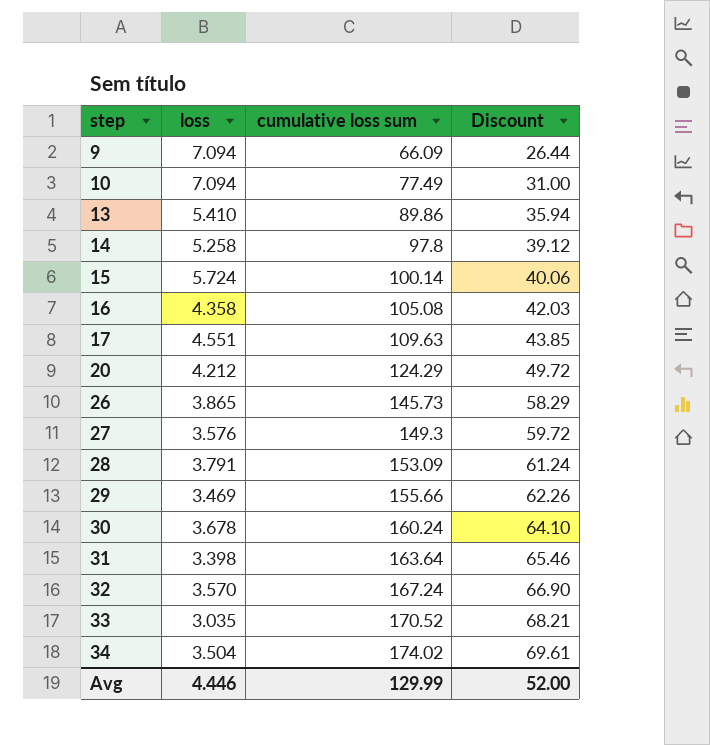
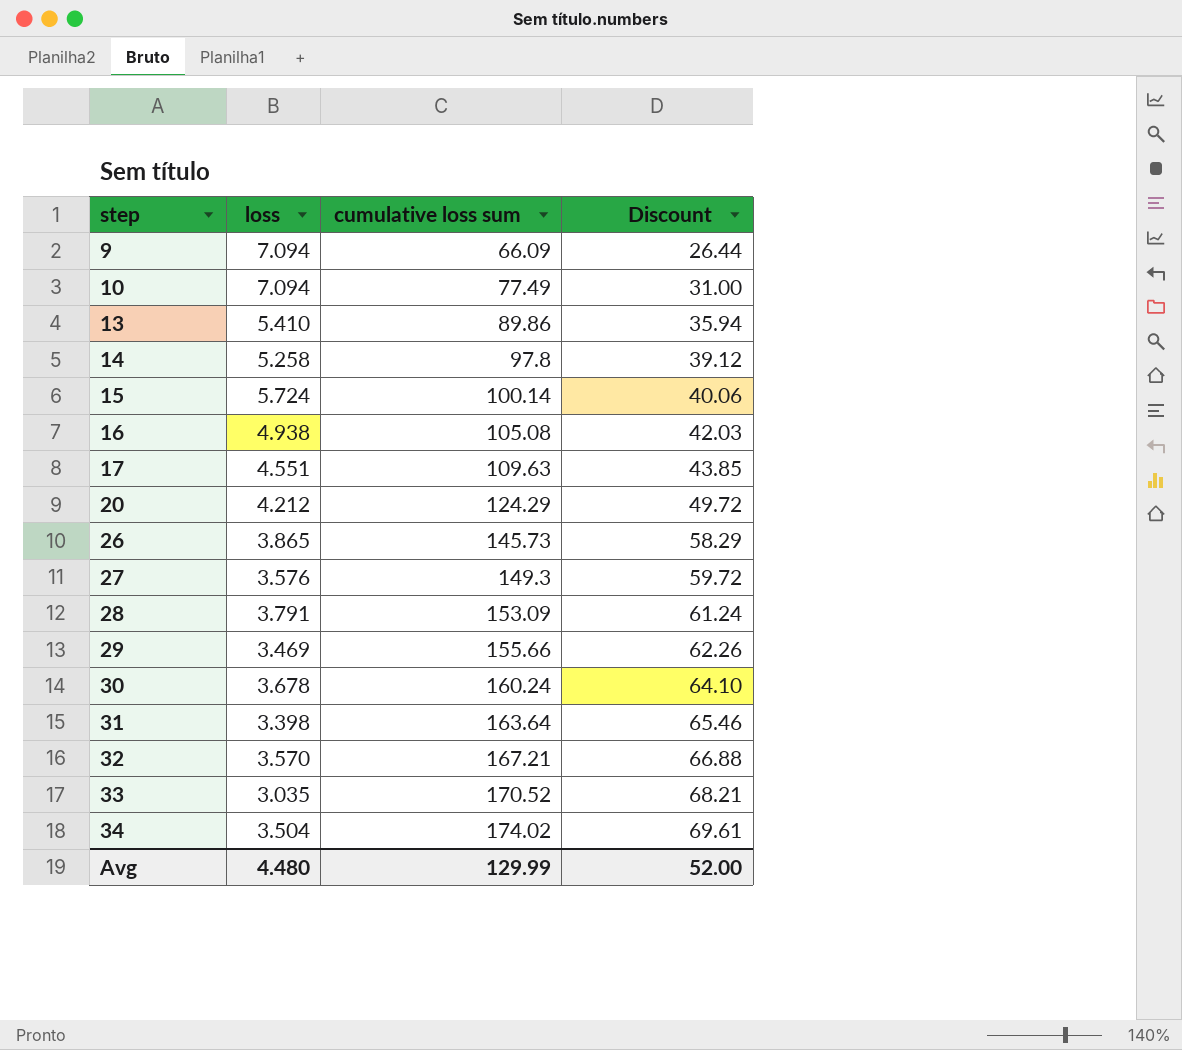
16 | loss: 4.358 -> 4.938
32 | cumulative loss sum: 167.24 -> 167.21
32 | Discount: 66.90 -> 66.88
Avg | loss: 4.446 -> 4.480

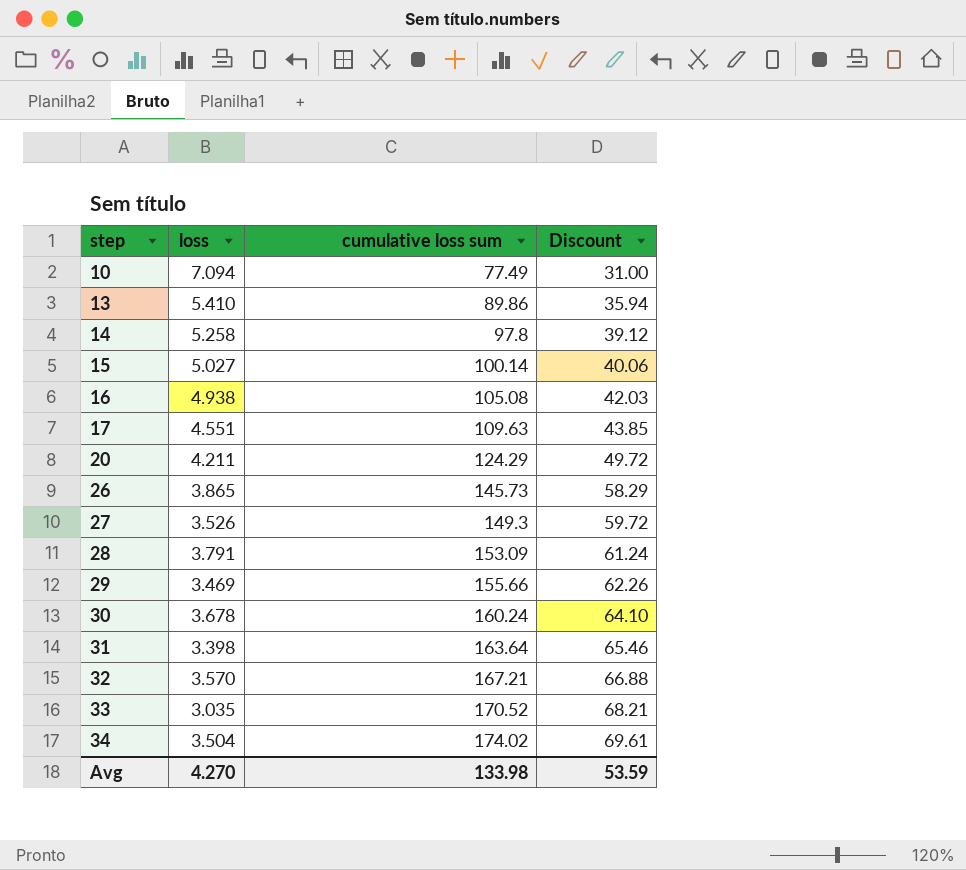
row 9: 7.094 | 66.09 | 26.44 -> none
15 | loss: 5.724 -> 5.027
20 | loss: 4.212 -> 4.211
27 | loss: 3.576 -> 3.526
Avg | loss: 4.480 -> 4.270
Avg | cumulative loss sum: 129.99 -> 133.98
Avg | Discount: 52.00 -> 53.59

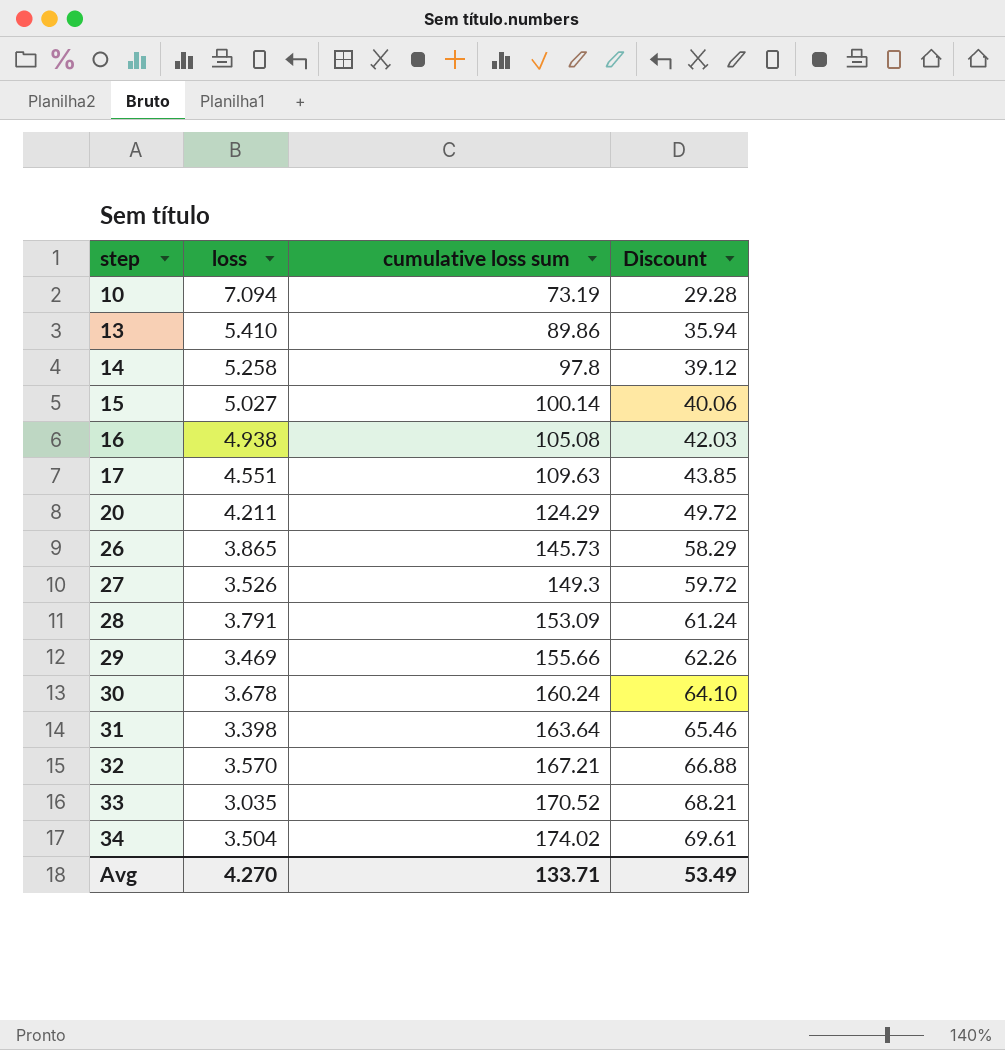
10 | cumulative loss sum: 77.49 -> 73.19
10 | Discount: 31.00 -> 29.28
Avg | cumulative loss sum: 133.98 -> 133.71
Avg | Discount: 53.59 -> 53.49

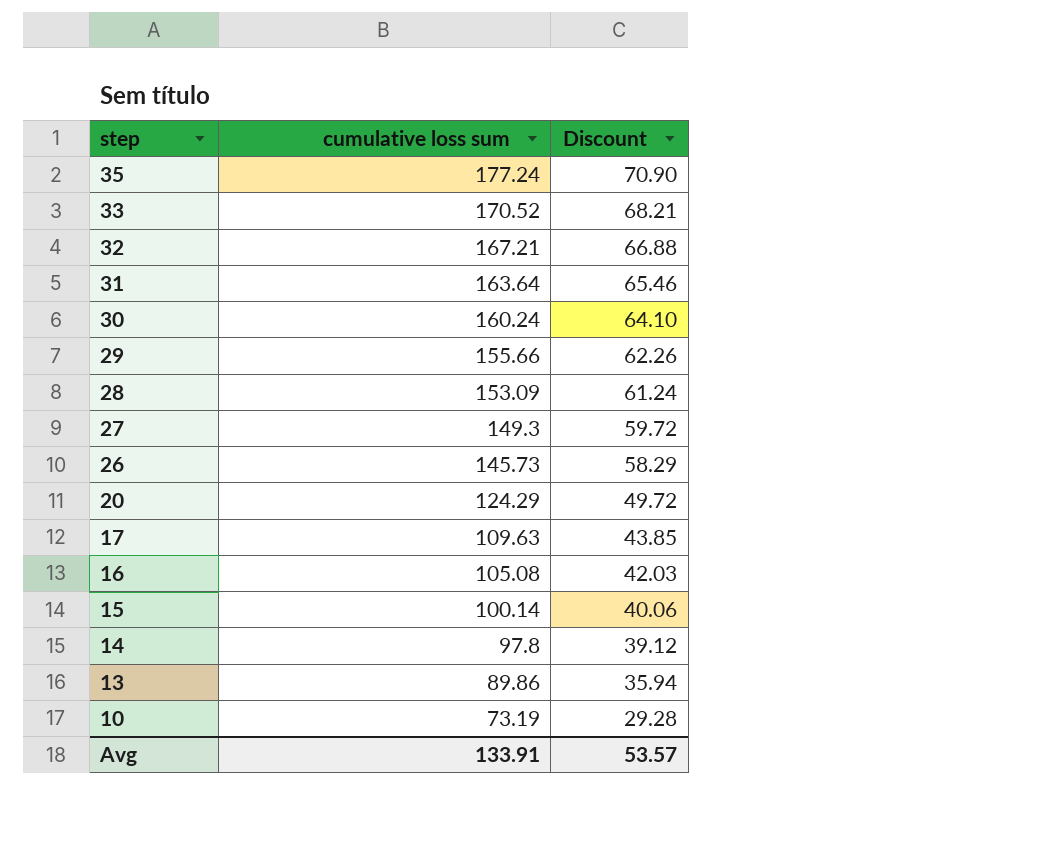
row order: step ascending -> step descending
column loss | position: 2 -> none
row 34: 3.504 | 174.02 | 69.61 -> none
row 35: none -> 177.24 | 70.90
Avg | cumulative loss sum: 133.71 -> 133.91
Avg | Discount: 53.49 -> 53.57

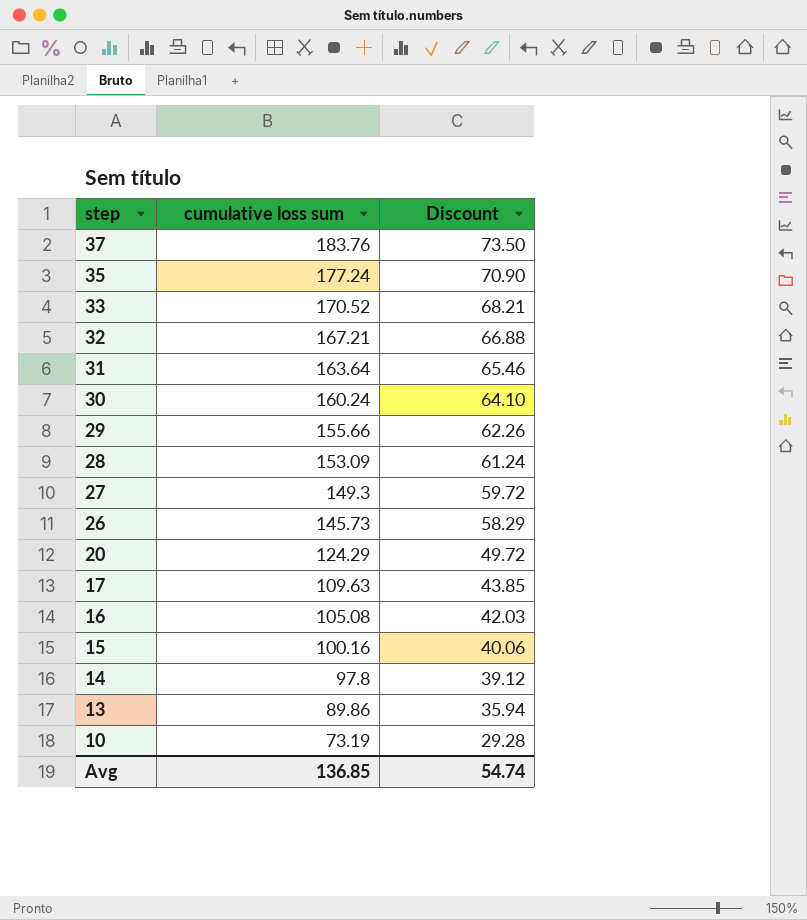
row 37: none -> 183.76 | 73.50
15 | cumulative loss sum: 100.14 -> 100.16
Avg | cumulative loss sum: 133.91 -> 136.85
Avg | Discount: 53.57 -> 54.74

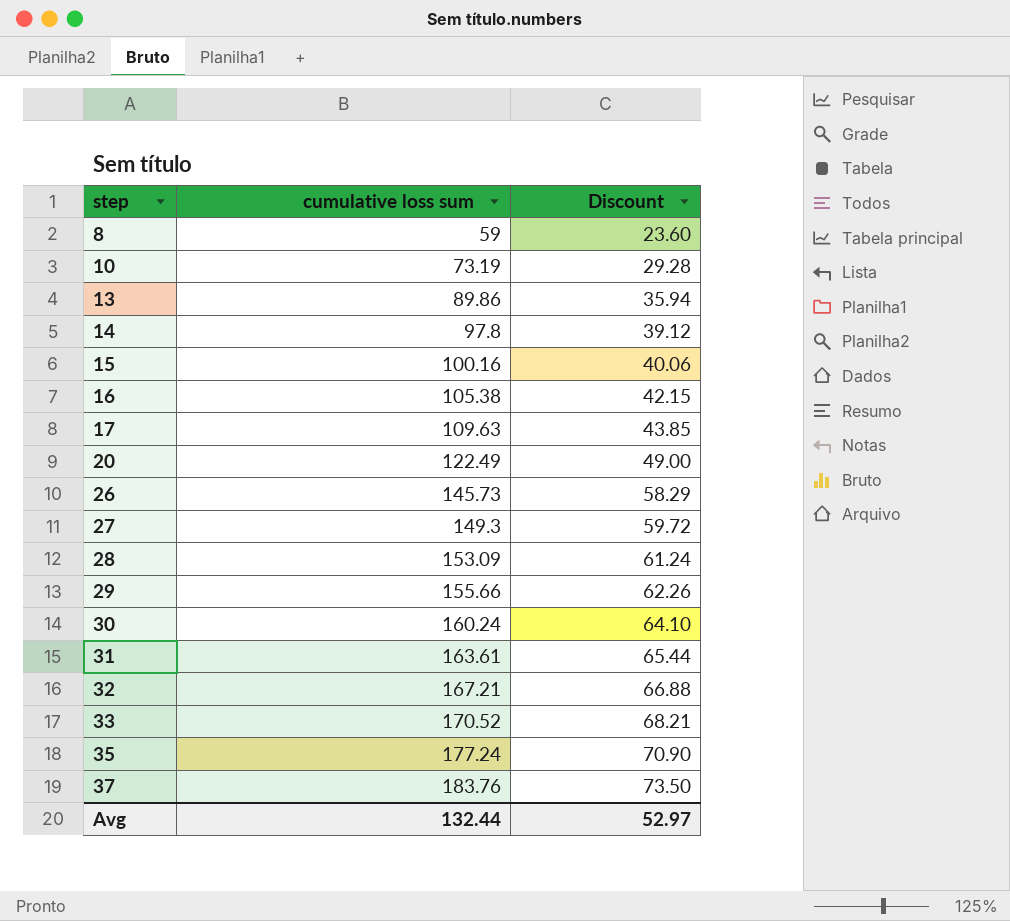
row order: step descending -> step ascending
row 8: none -> 59 | 23.60
16 | cumulative loss sum: 105.08 -> 105.38
16 | Discount: 42.03 -> 42.15
20 | cumulative loss sum: 124.29 -> 122.49
20 | Discount: 49.72 -> 49.00
31 | cumulative loss sum: 163.64 -> 163.61
31 | Discount: 65.46 -> 65.44
Avg | cumulative loss sum: 136.85 -> 132.44
Avg | Discount: 54.74 -> 52.97

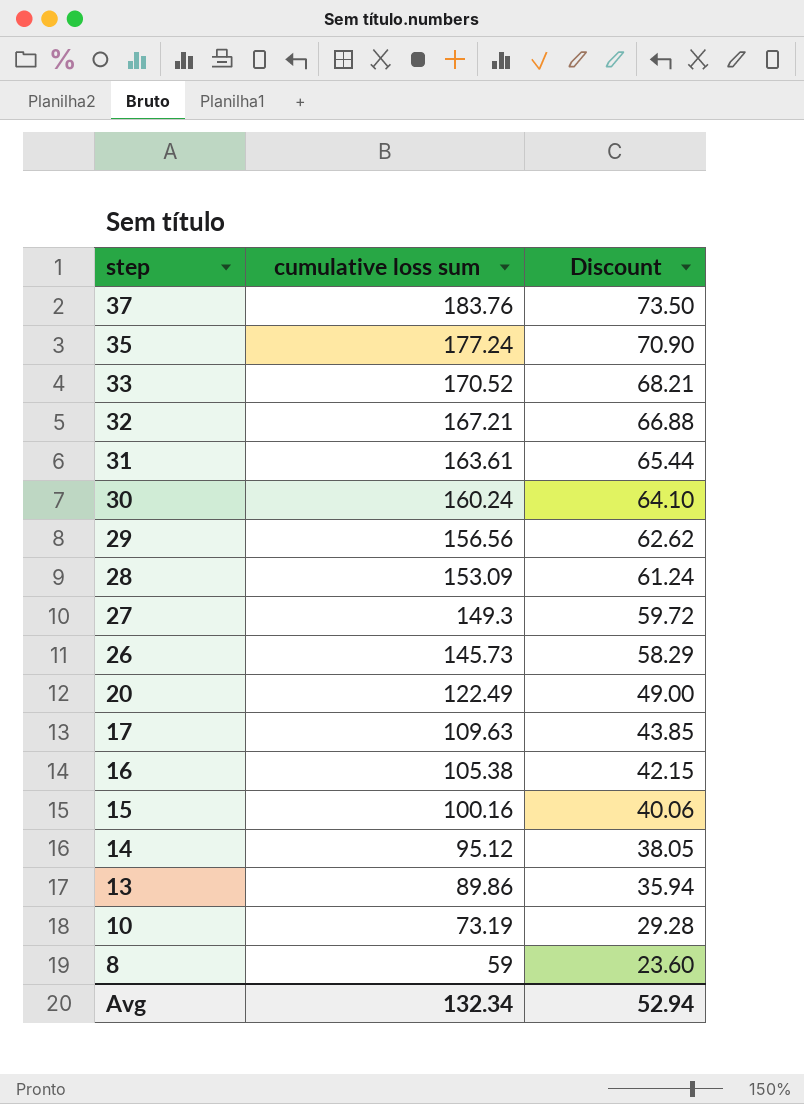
row order: step ascending -> step descending
29 | cumulative loss sum: 155.66 -> 156.56
29 | Discount: 62.26 -> 62.62
14 | cumulative loss sum: 97.8 -> 95.12
14 | Discount: 39.12 -> 38.05
Avg | cumulative loss sum: 132.44 -> 132.34
Avg | Discount: 52.97 -> 52.94

